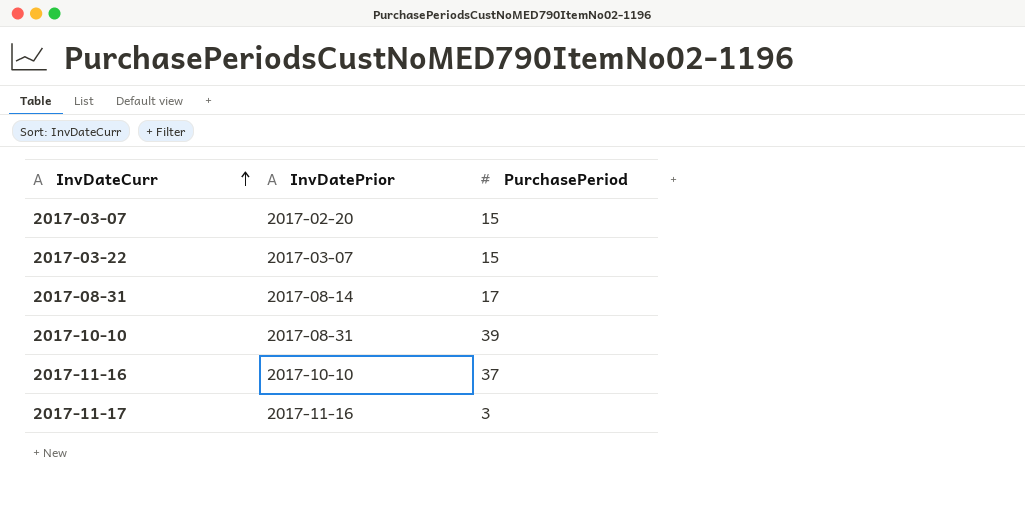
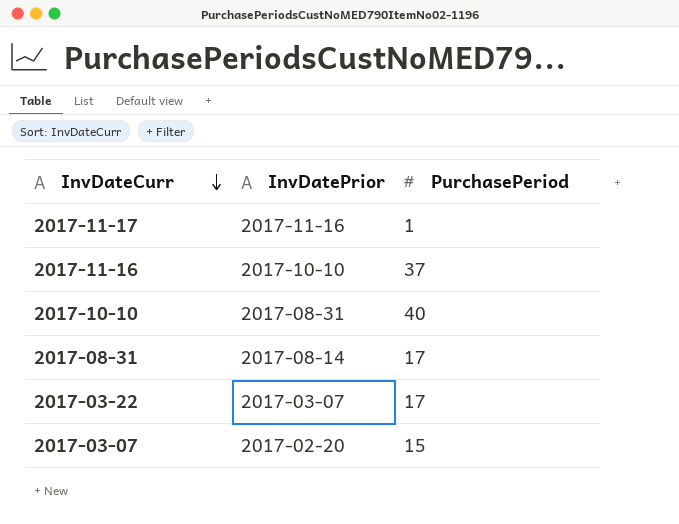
row order: InvDateCurr ascending -> InvDateCurr descending
2017-11-17 | PurchasePeriod: 3 -> 1
2017-10-10 | PurchasePeriod: 39 -> 40
2017-03-22 | PurchasePeriod: 15 -> 17

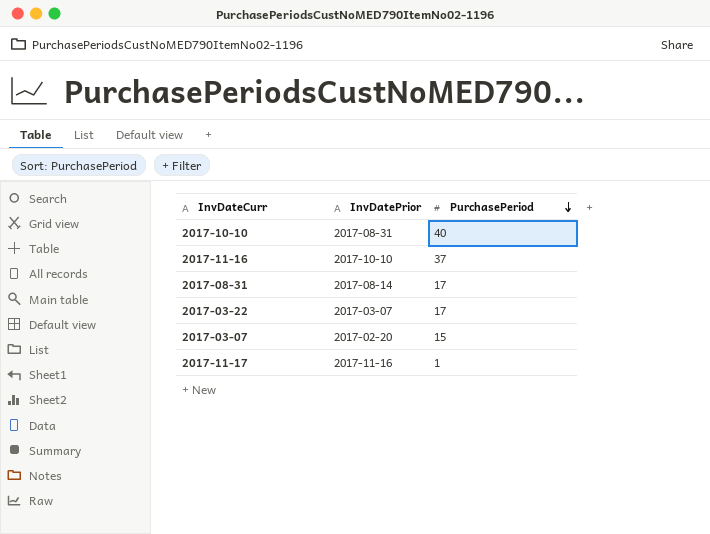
row order: InvDateCurr descending -> PurchasePeriod descending

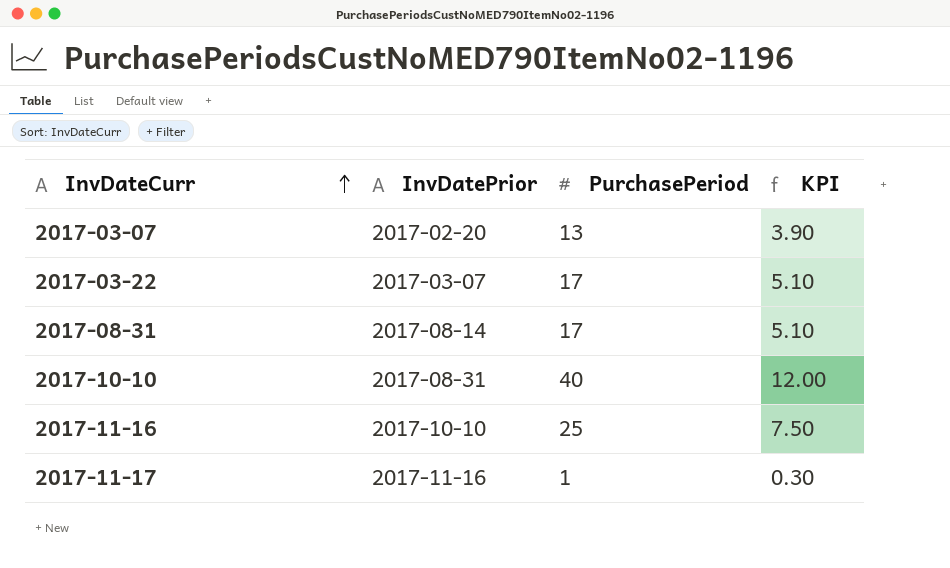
row order: PurchasePeriod descending -> InvDateCurr ascending
column KPI | formula: none -> [PurchasePeriod] * 0.3
2017-03-07 | PurchasePeriod: 15 -> 13
2017-11-16 | PurchasePeriod: 37 -> 25

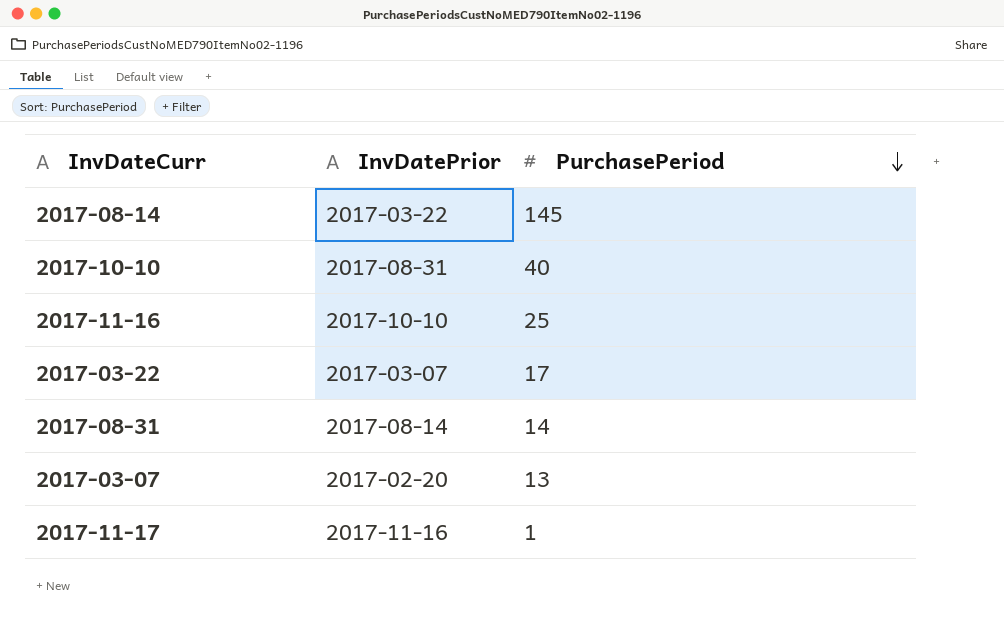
row order: InvDateCurr ascending -> PurchasePeriod descending
column KPI | formula: [PurchasePeriod] * 0.3 -> none
row 2017-08-14: none -> 2017-03-22 | 145
2017-08-31 | PurchasePeriod: 17 -> 14

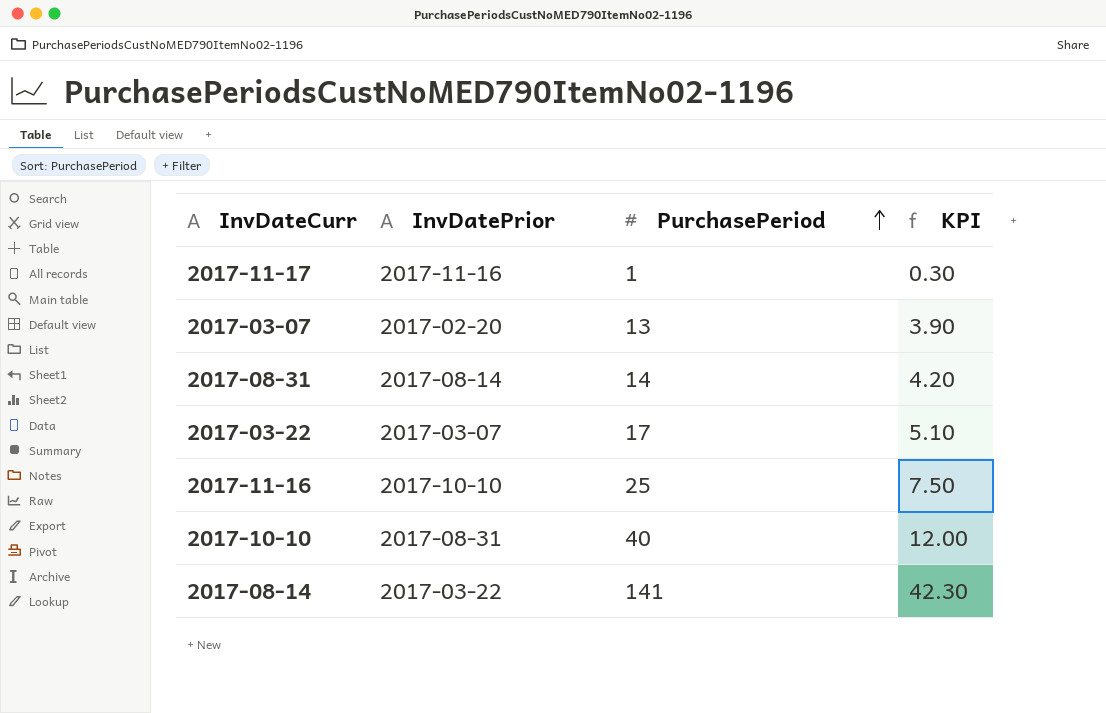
row order: PurchasePeriod descending -> PurchasePeriod ascending
column KPI | formula: none -> [PurchasePeriod] * 0.3
2017-08-14 | PurchasePeriod: 145 -> 141

